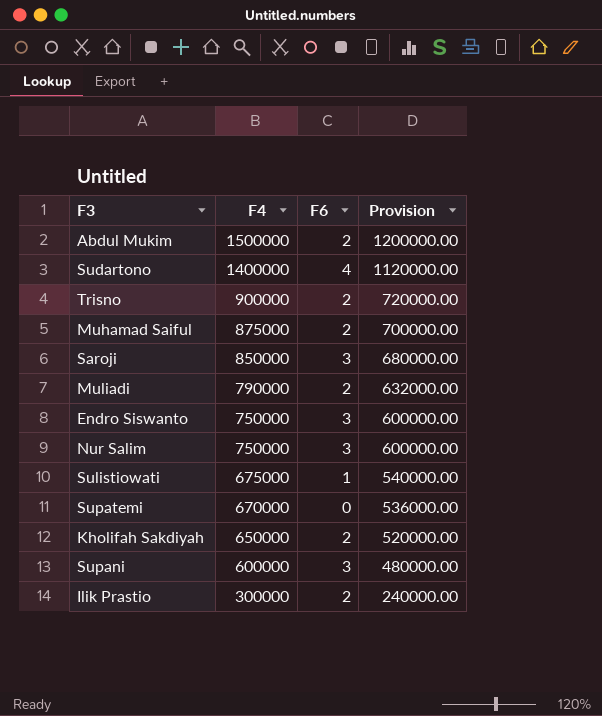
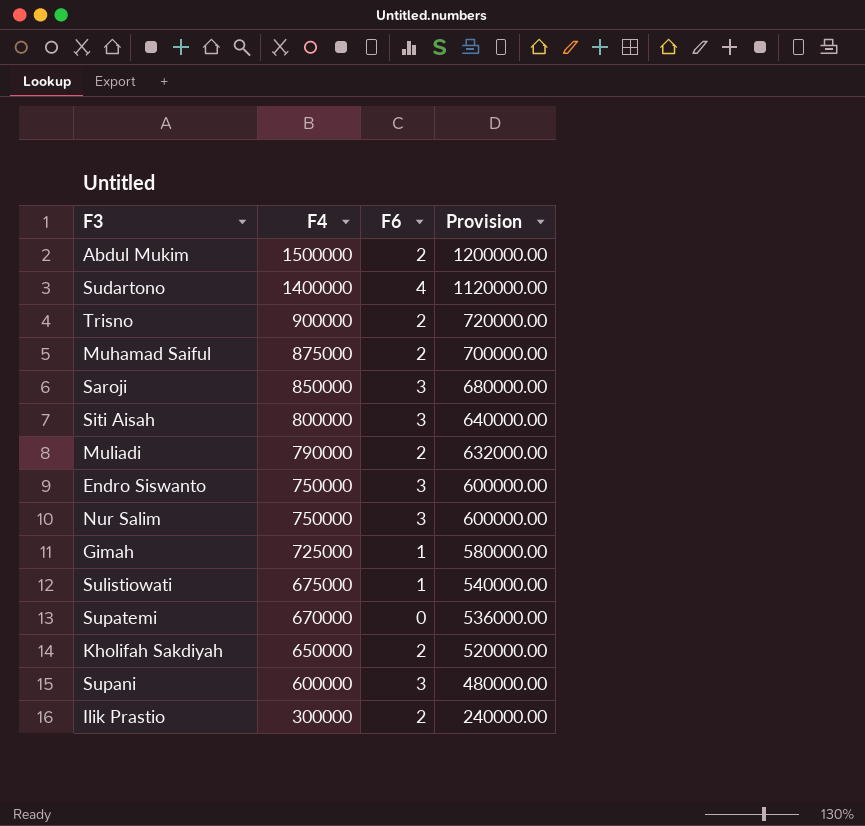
row Siti Aisah: none -> 800000 | 3 | 640000.00
row Gimah: none -> 725000 | 1 | 580000.00

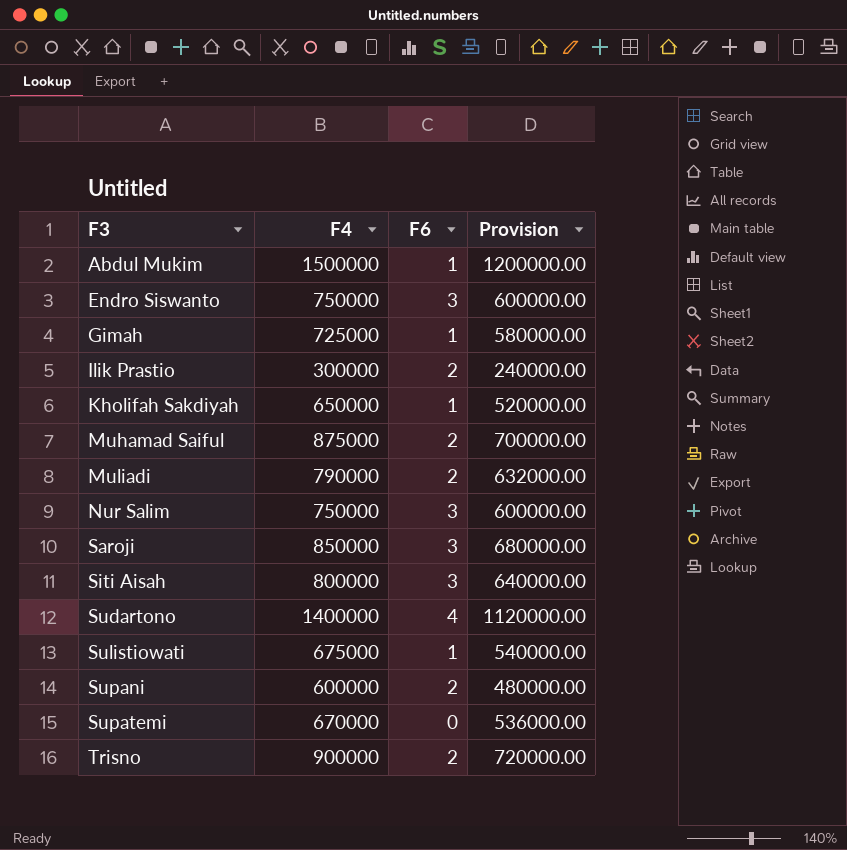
row order: F4 descending -> F3 ascending
Abdul Mukim | F6: 2 -> 1
Kholifah Sakdiyah | F6: 2 -> 1
Supani | F6: 3 -> 2

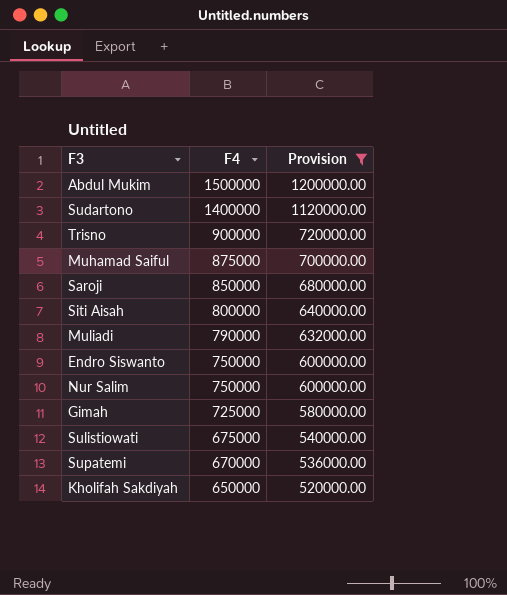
filter: none -> Provision >= 520000.00
row order: F3 ascending -> F4 descending
column F6 | position: 3 -> none

